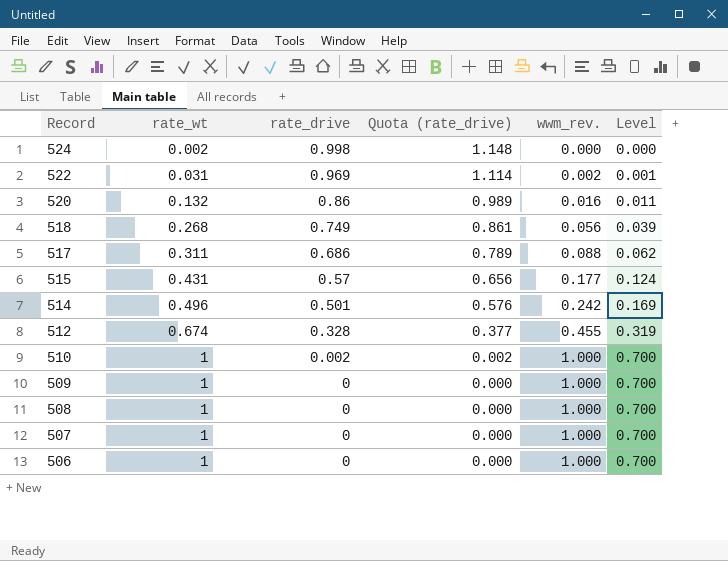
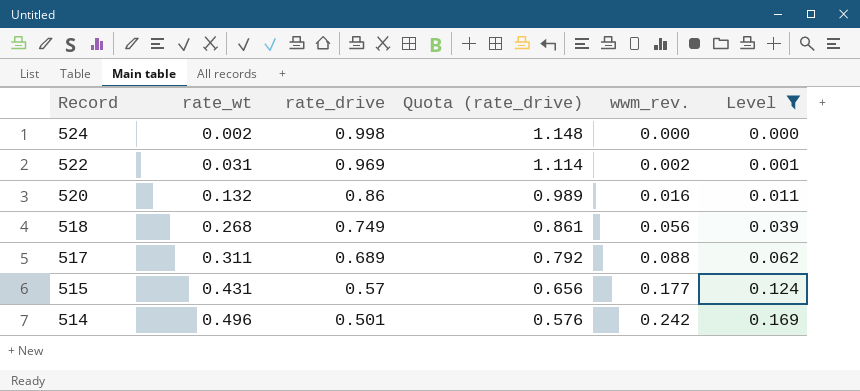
filter: none -> Level <= 0.169
517 | rate_drive: 0.686 -> 0.689
517 | Quota (rate_drive): 0.789 -> 0.792

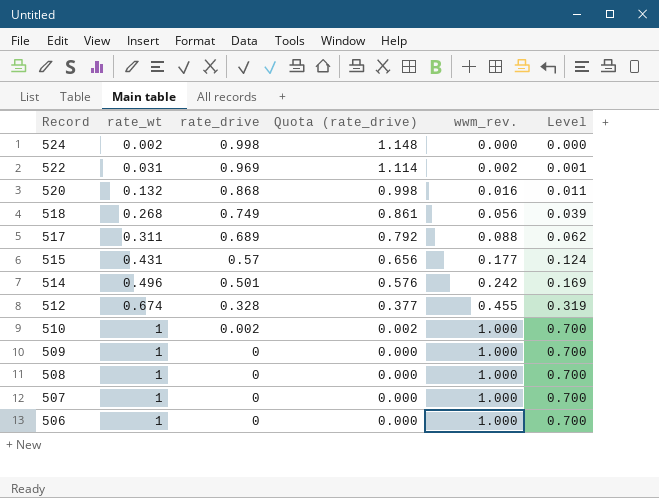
filter: Level <= 0.169 -> none
520 | rate_drive: 0.86 -> 0.868
520 | Quota (rate_drive): 0.989 -> 0.998

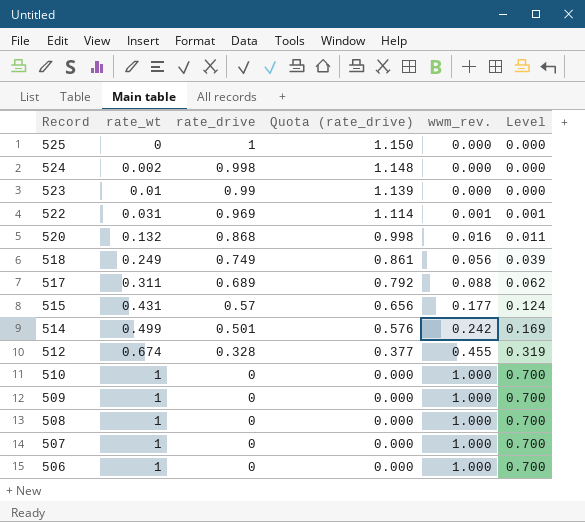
row 525: none -> 0 | 1 | 1.150 | 0.000 | 0.000
row 523: none -> 0.01 | 0.99 | 1.139 | 0.000 | 0.000
522 | wwm_rev.: 0.002 -> 0.001
518 | rate_wt: 0.268 -> 0.249
514 | rate_wt: 0.496 -> 0.499
510 | rate_drive: 0.002 -> 0
510 | Quota (rate_drive): 0.002 -> 0.000

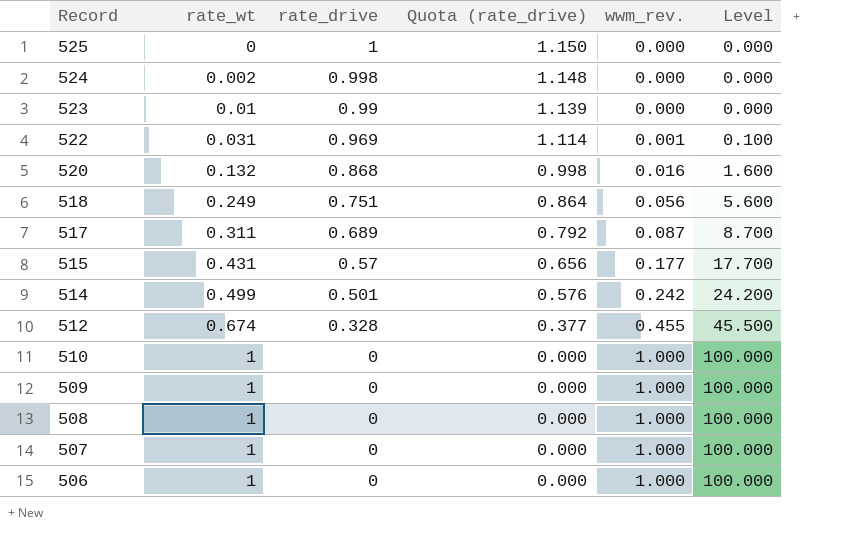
column Level | formula: [wwm_rev.] * 0.7 -> [wwm_rev.] * 100
518 | rate_drive: 0.749 -> 0.751
518 | Quota (rate_drive): 0.861 -> 0.864
517 | wwm_rev.: 0.088 -> 0.087

